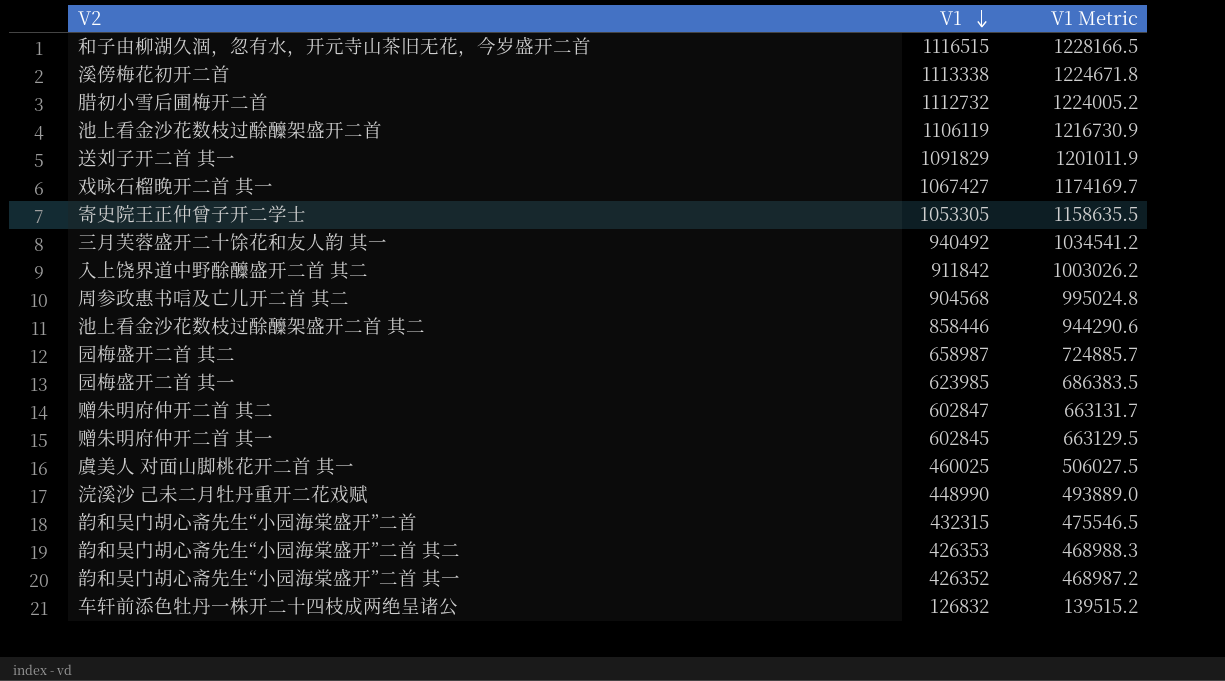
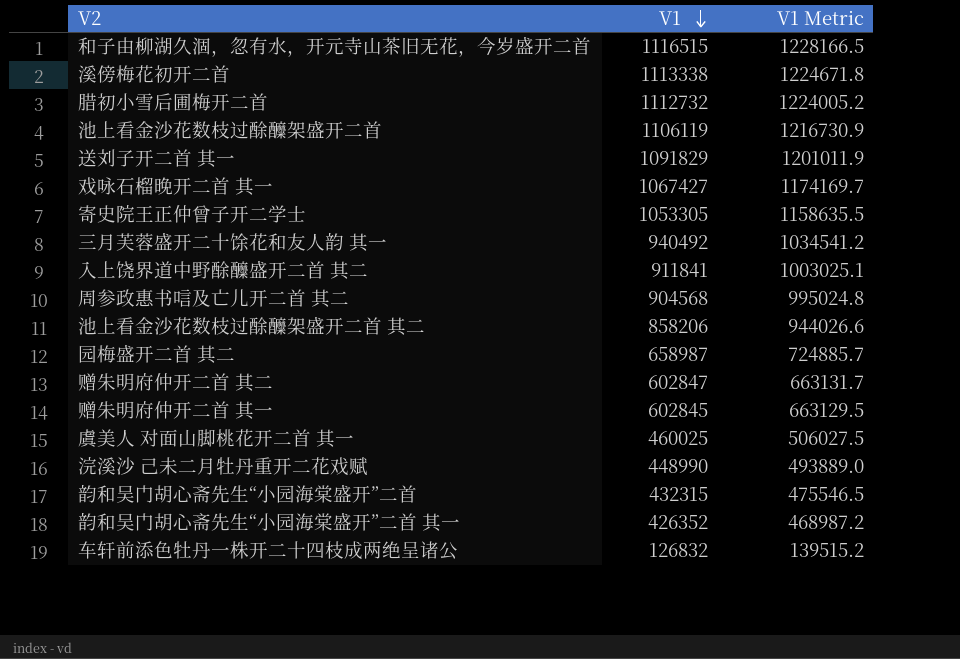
row 园梅盛开二首 其一: 623985 | 686383.5 -> none
row 韵和吴门胡心斋先生“小园海棠盛开”二首 其二: 426353 | 468988.3 -> none
入上饶界道中野酴醾盛开二首 其二 | V1: 911842 -> 911841
入上饶界道中野酴醾盛开二首 其二 | V1 Metric: 1003026.2 -> 1003025.1
池上看金沙花数枝过酴醾架盛开二首 其二 | V1: 858446 -> 858206
池上看金沙花数枝过酴醾架盛开二首 其二 | V1 Metric: 944290.6 -> 944026.6

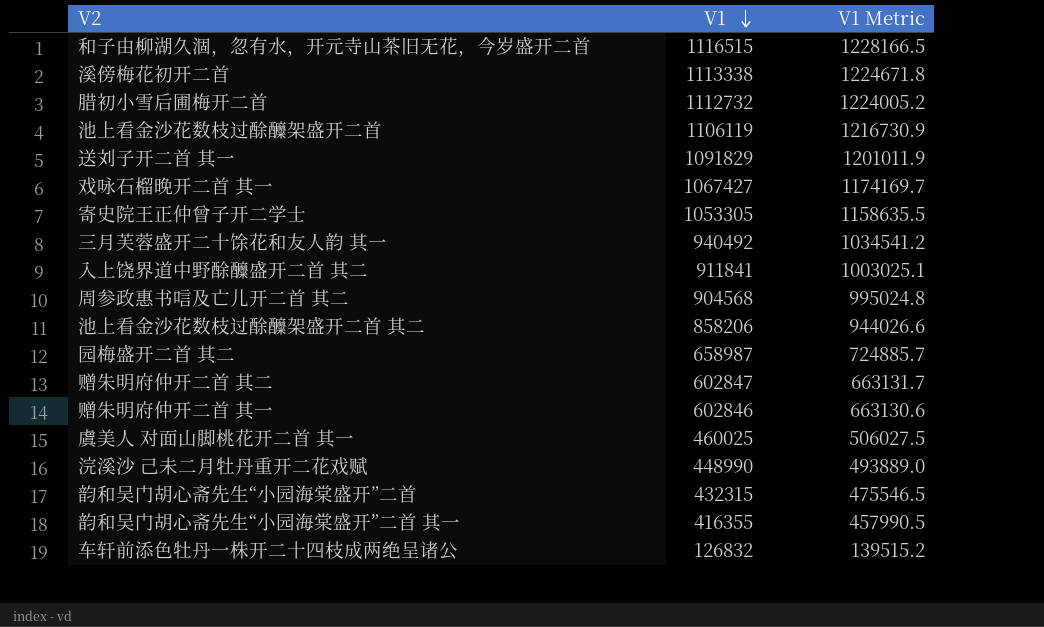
赠朱明府仲开二首 其一 | V1: 602845 -> 602846
赠朱明府仲开二首 其一 | V1 Metric: 663129.5 -> 663130.6
韵和吴门胡心斋先生“小园海棠盛开”二首 其一 | V1: 426352 -> 416355
韵和吴门胡心斋先生“小园海棠盛开”二首 其一 | V1 Metric: 468987.2 -> 457990.5

